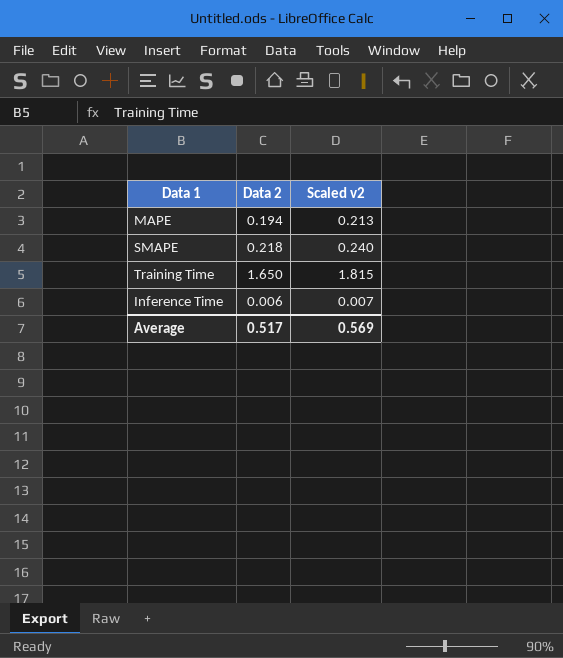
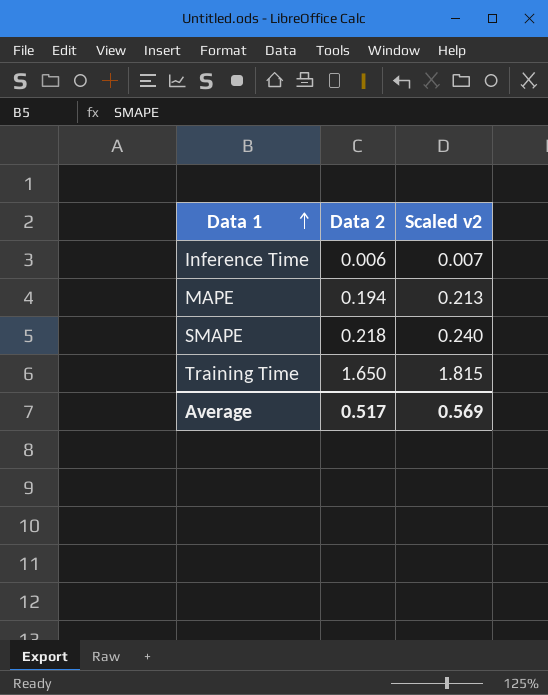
row order: none -> Data 1 ascending

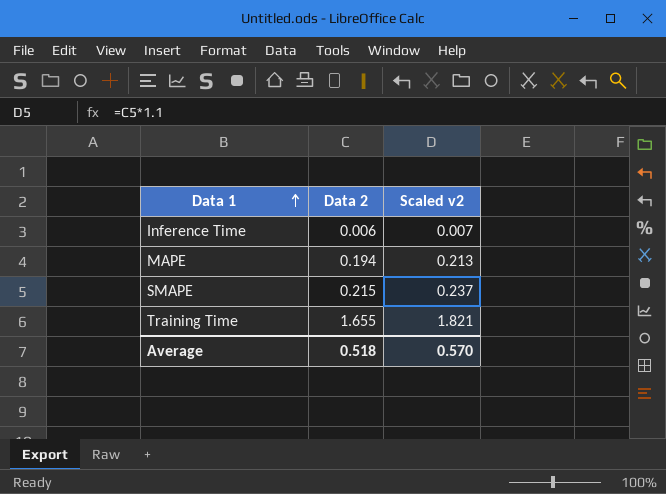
SMAPE | Data 2: 0.218 -> 0.215
SMAPE | Scaled v2: 0.240 -> 0.237
Training Time | Data 2: 1.650 -> 1.655
Training Time | Scaled v2: 1.815 -> 1.821
Average | Data 2: 0.517 -> 0.518
Average | Scaled v2: 0.569 -> 0.570

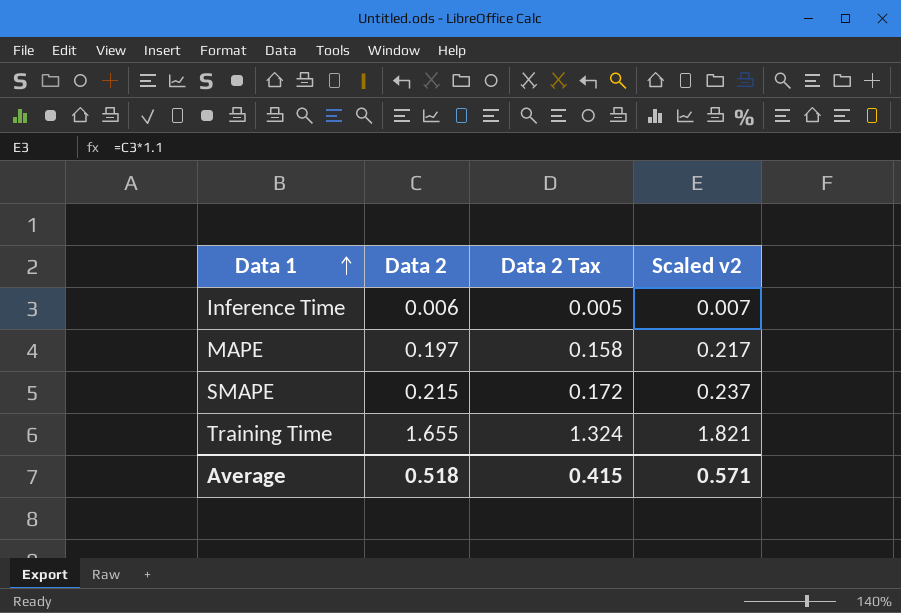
column Data 2 Tax | formula: none -> [Data 2] * 0.8
MAPE | Data 2: 0.194 -> 0.197
MAPE | Scaled v2: 0.213 -> 0.217
Average | Scaled v2: 0.570 -> 0.571

